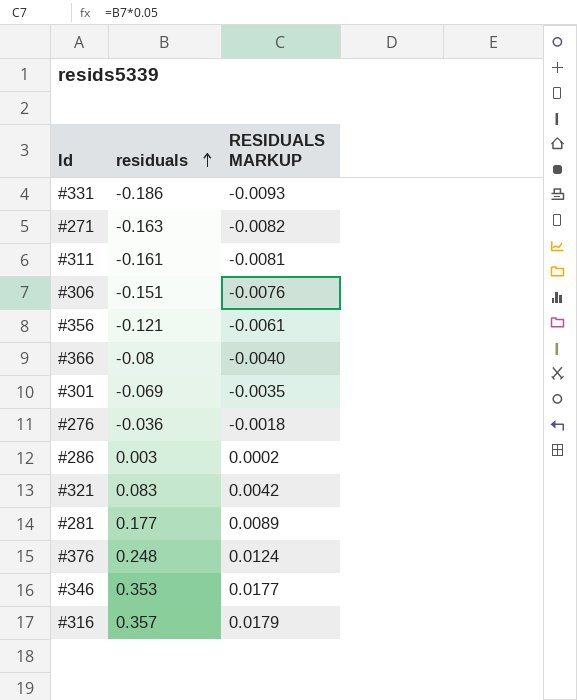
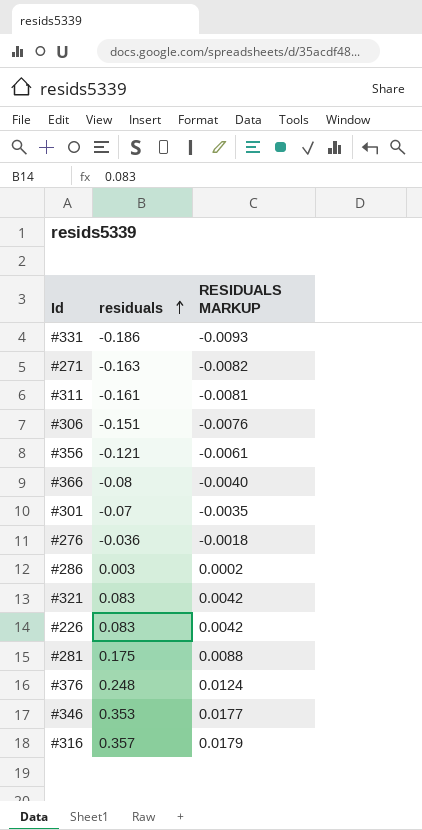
#301 | residuals: -0.069 -> -0.07
row #226: none -> 0.083 | 0.0042
#281 | residuals: 0.177 -> 0.175
#281 | RESIDUALS MARKUP: 0.0089 -> 0.0088

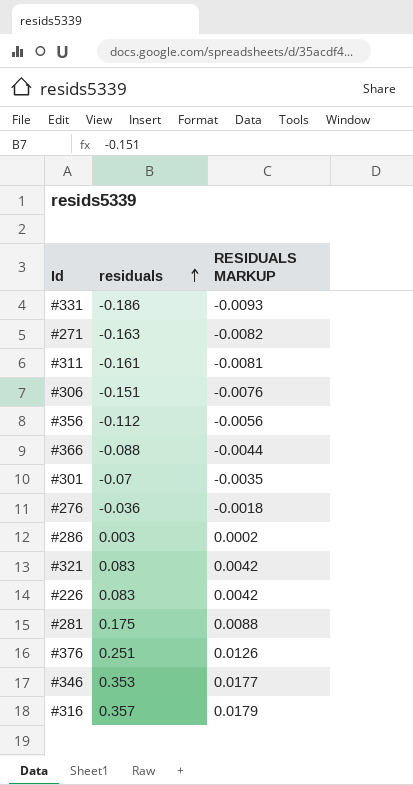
#356 | residuals: -0.121 -> -0.112
#356 | RESIDUALS MARKUP: -0.0061 -> -0.0056
#366 | residuals: -0.08 -> -0.088
#366 | RESIDUALS MARKUP: -0.0040 -> -0.0044
#376 | residuals: 0.248 -> 0.251
#376 | RESIDUALS MARKUP: 0.0124 -> 0.0126

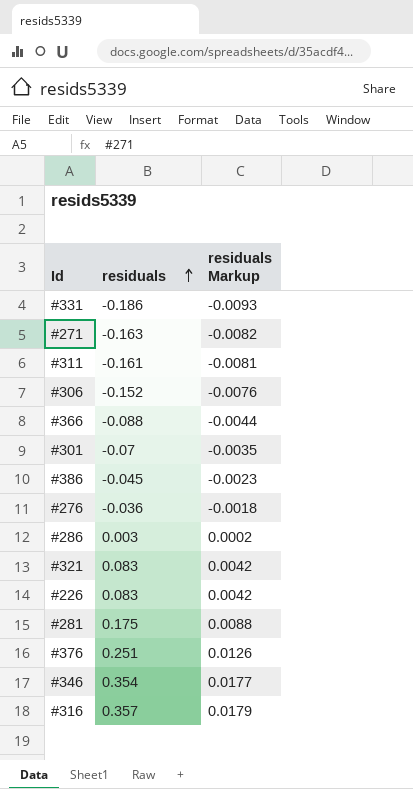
column name: RESIDUALS MARKUP -> residuals Markup
row #356: -0.112 | -0.0056 -> none
#306 | residuals: -0.151 -> -0.152
row #386: none -> -0.045 | -0.0023
#346 | residuals: 0.353 -> 0.354

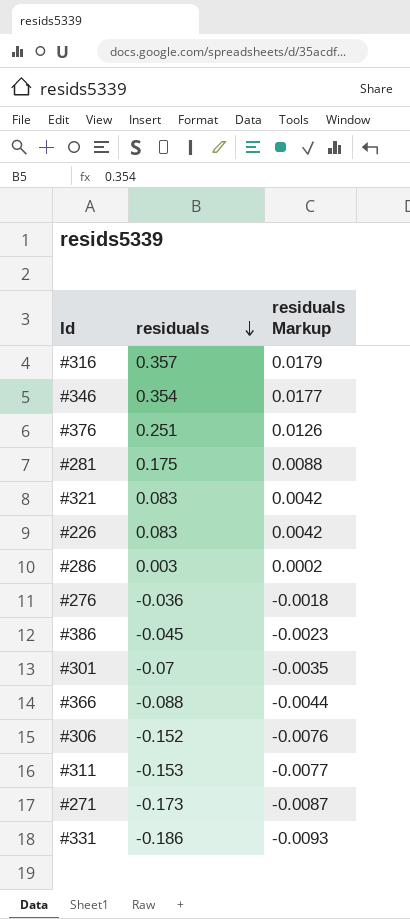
row order: residuals ascending -> residuals descending
#311 | residuals: -0.161 -> -0.153
#311 | residuals Markup: -0.0081 -> -0.0077
#271 | residuals: -0.163 -> -0.173
#271 | residuals Markup: -0.0082 -> -0.0087

